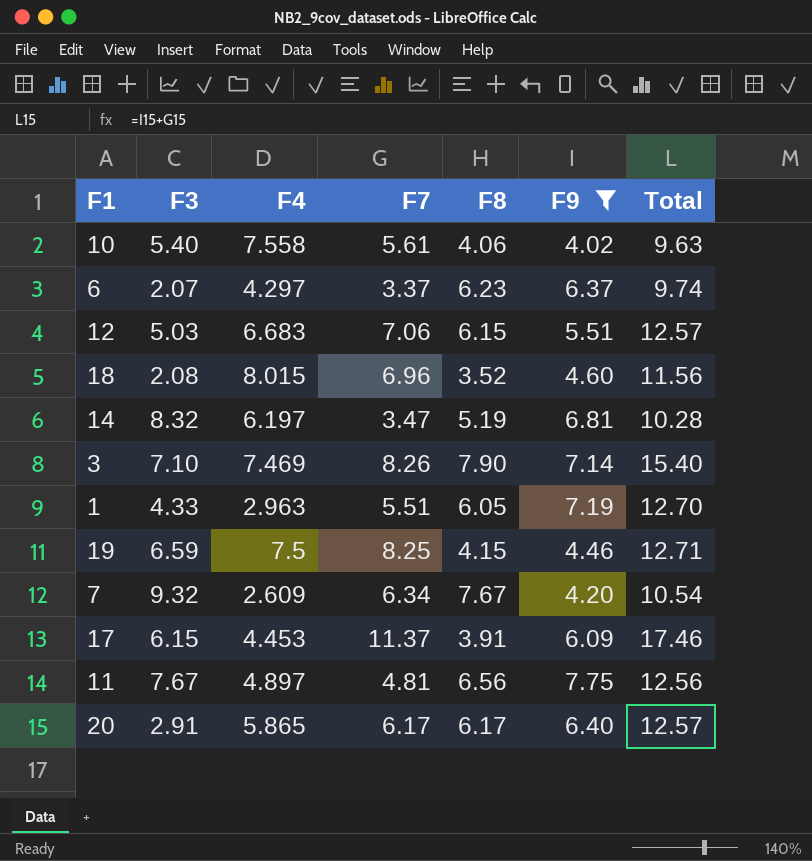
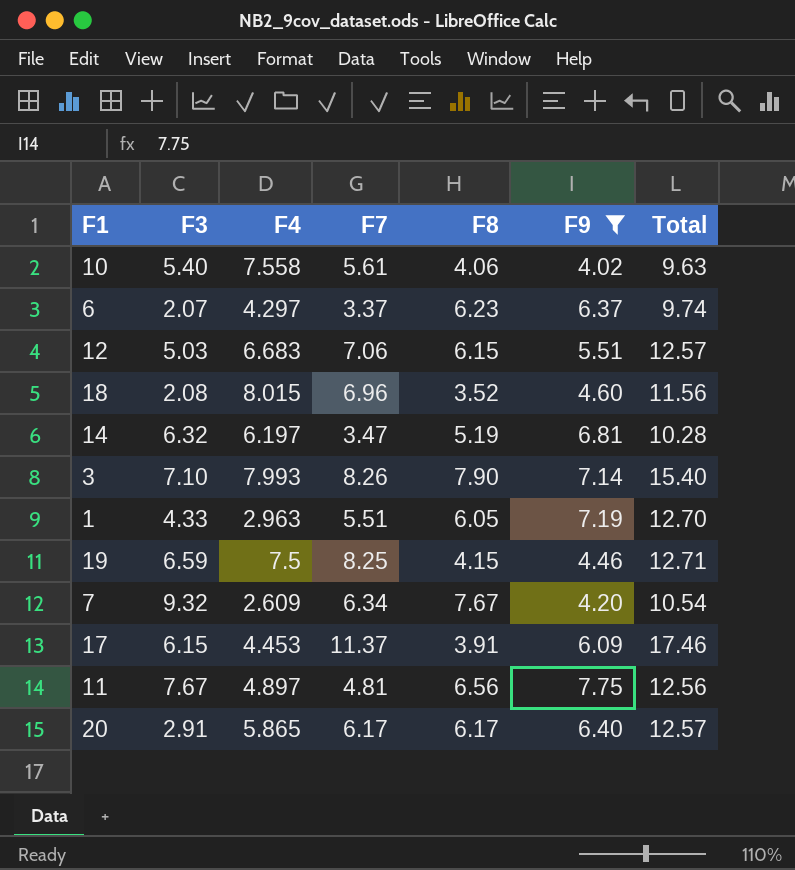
14 | F3: 8.32 -> 6.32
3 | F4: 7.469 -> 7.993

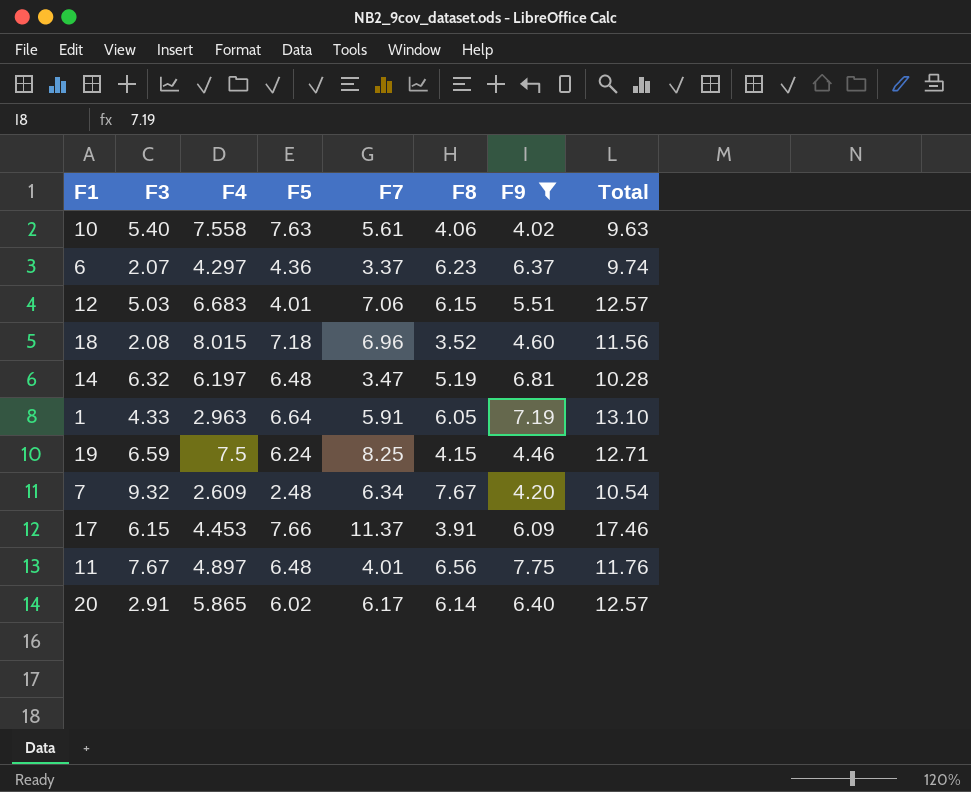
column F5 | position: none -> 4
row 3: 7.10 | 7.993 | 8.26 | 7.90 | 7.14 | 15.40 -> none
1 | F7: 5.51 -> 5.91
1 | Total: 12.70 -> 13.10
11 | F7: 4.81 -> 4.01
11 | Total: 12.56 -> 11.76
20 | F8: 6.17 -> 6.14

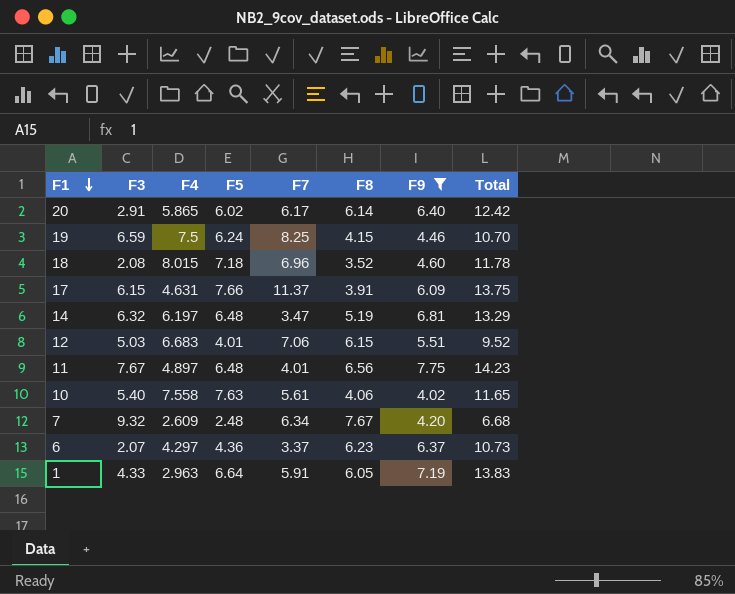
row order: none -> F1 descending
column Total | formula: [F7] + [F9] -> [F5] + [F9]
17 | F4: 4.453 -> 4.631

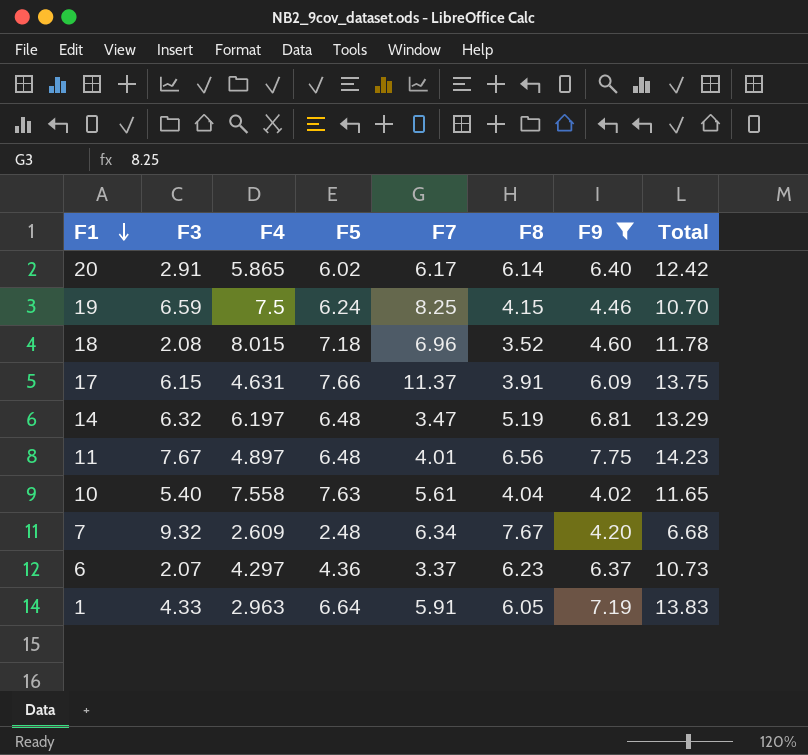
row 12: 5.03 | 6.683 | 4.01 | 7.06 | 6.15 | 5.51 | 9.52 -> none
10 | F8: 4.06 -> 4.04

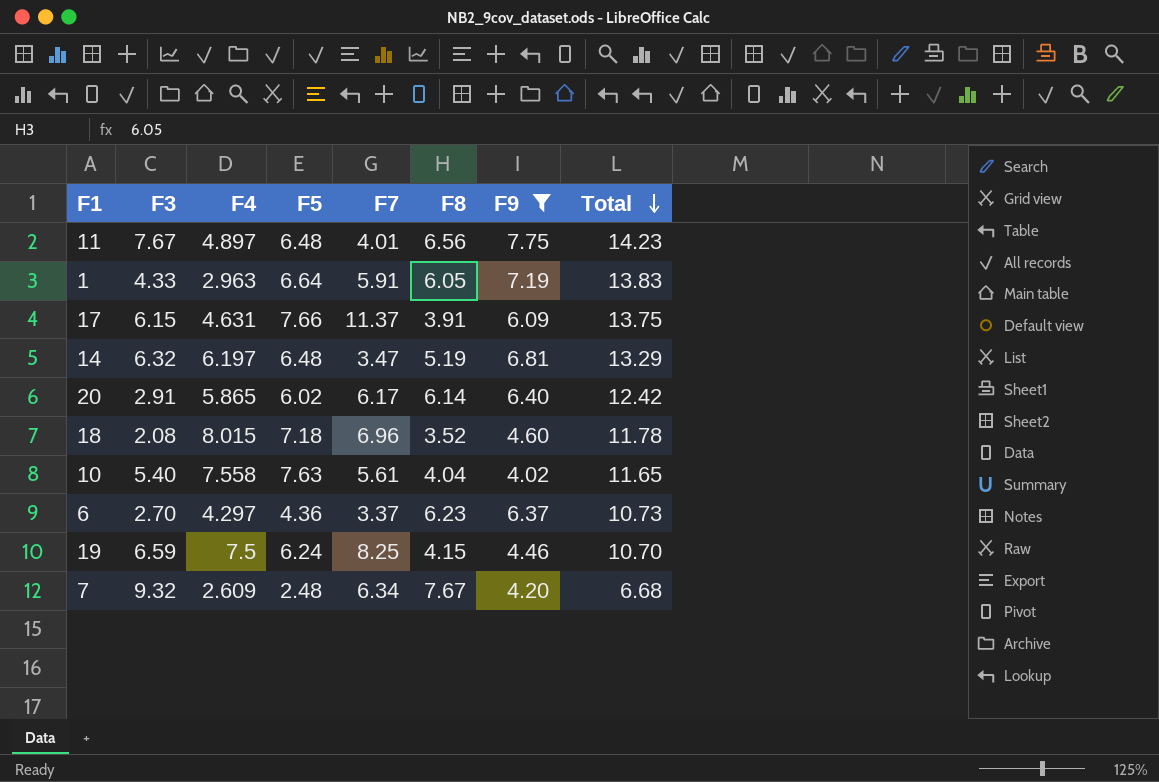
row order: F1 descending -> Total descending
6 | F3: 2.07 -> 2.70

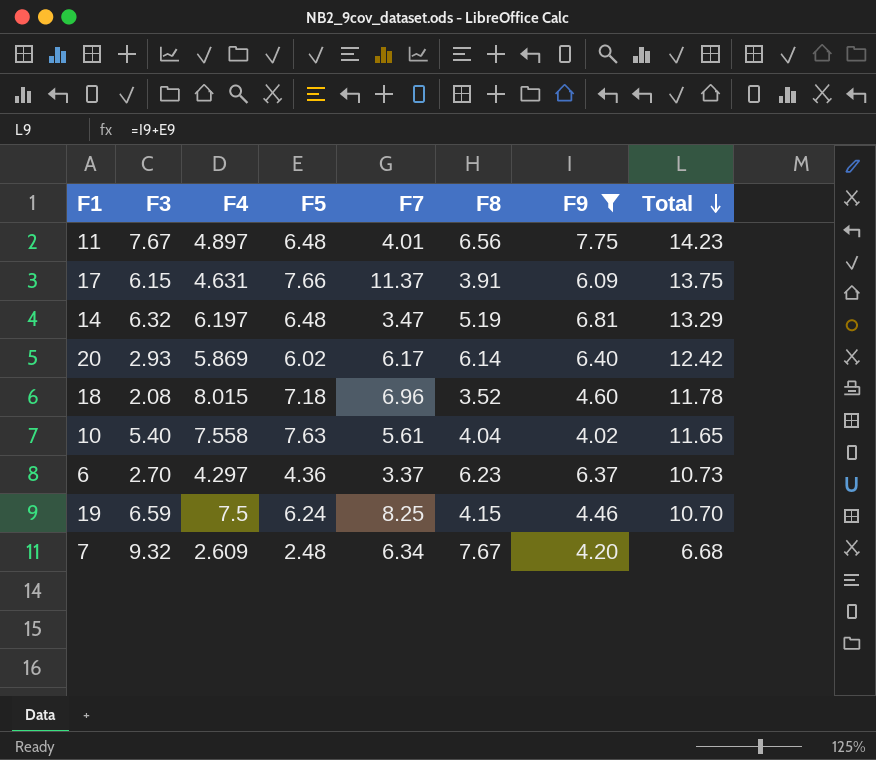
row 1: 4.33 | 2.963 | 6.64 | 5.91 | 6.05 | 7.19 | 13.83 -> none
20 | F3: 2.91 -> 2.93
20 | F4: 5.865 -> 5.869

